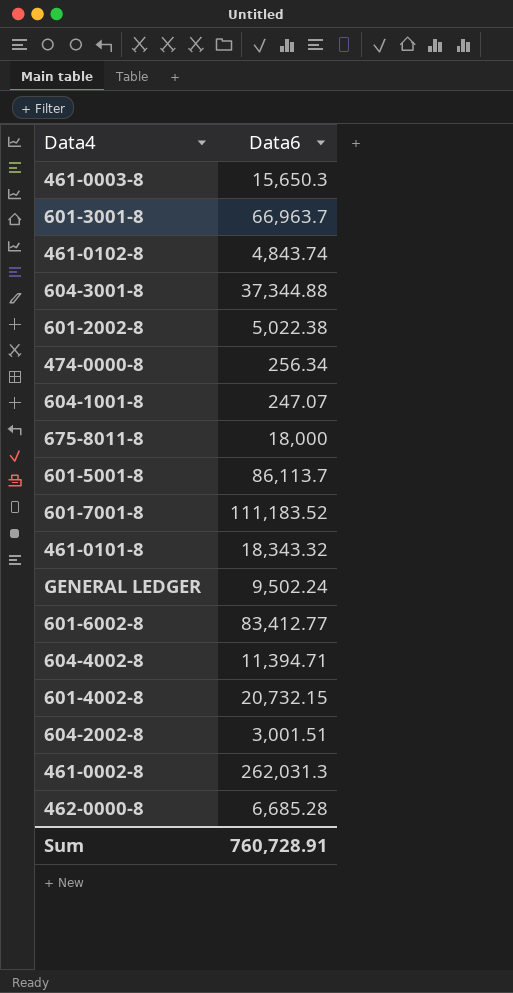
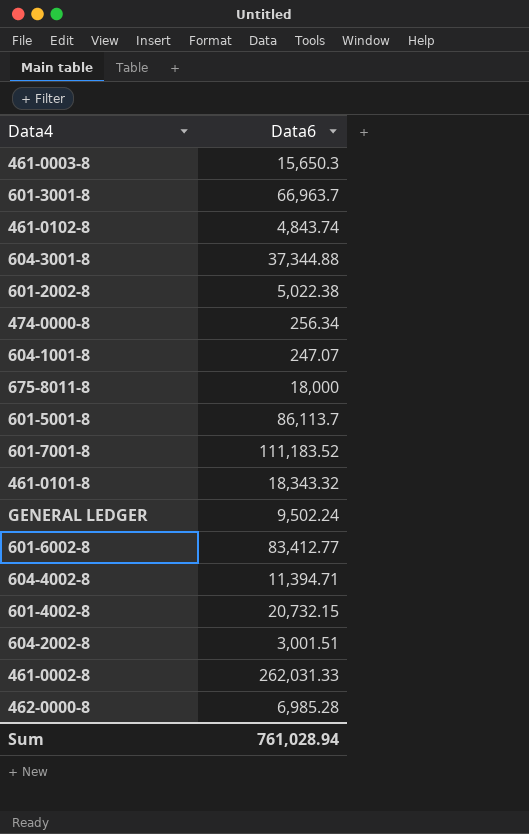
461-0002-8 | Data6: 262,031.3 -> 262,031.33
462-0000-8 | Data6: 6,685.28 -> 6,985.28
Sum | Data6: 760,728.91 -> 761,028.94

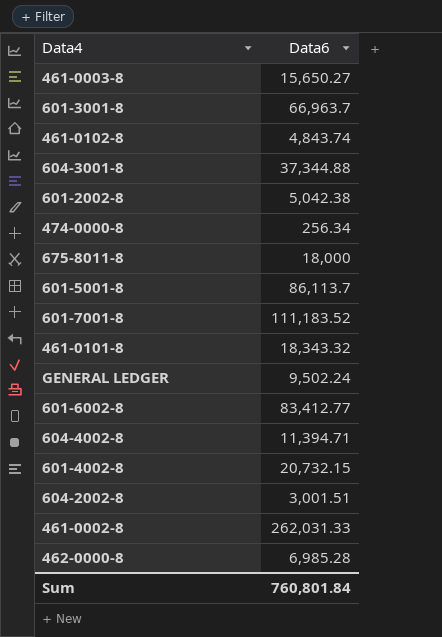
row 604-1001-8: 247.07 -> none
461-0003-8 | Data6: 15,650.3 -> 15,650.27
601-2002-8 | Data6: 5,022.38 -> 5,042.38
Sum | Data6: 761,028.94 -> 760,801.84

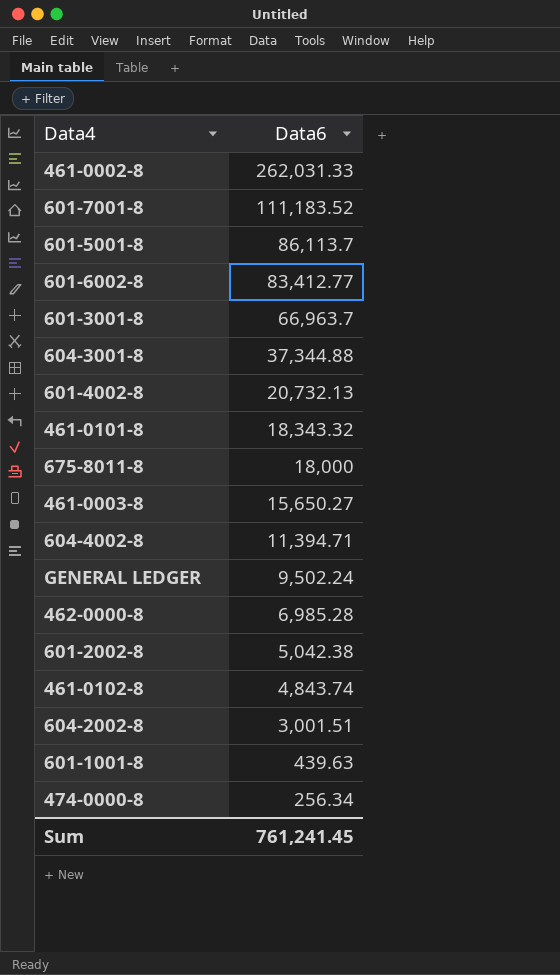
row order: none -> Data6 descending
601-4002-8 | Data6: 20,732.15 -> 20,732.13
row 601-1001-8: none -> 439.63
Sum | Data6: 760,801.84 -> 761,241.45

